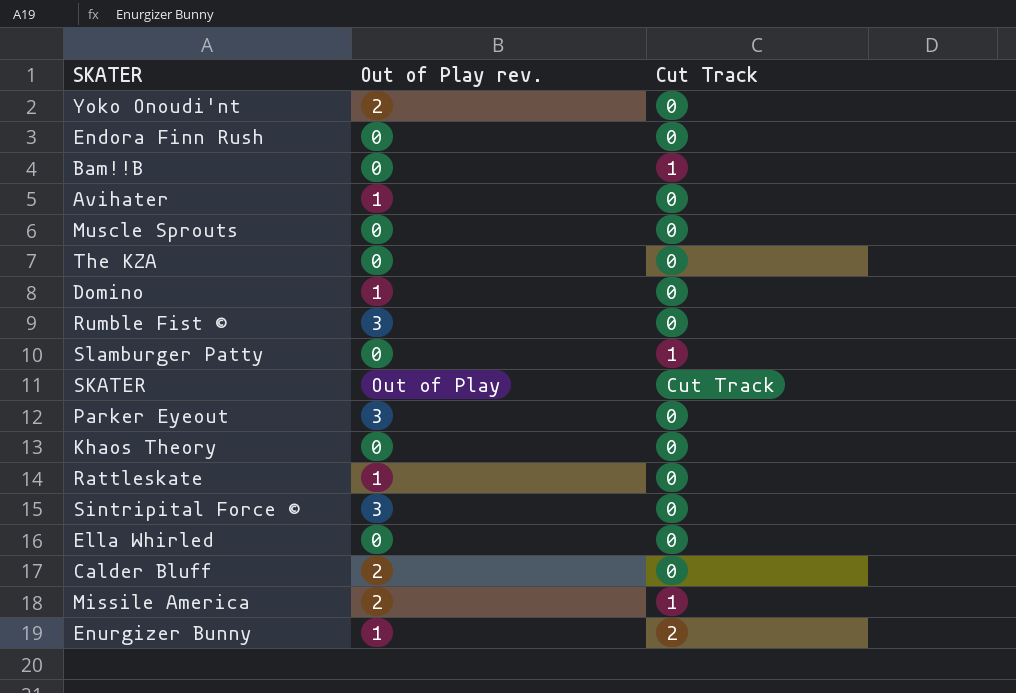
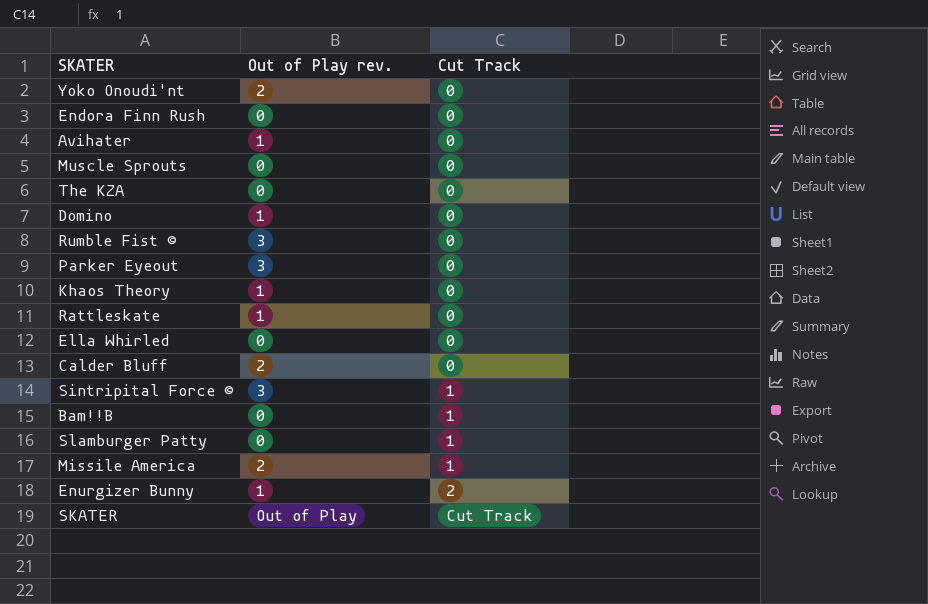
row order: none -> Cut Track ascending
Khaos Theory | Out of Play rev.: 0 -> 1
Sintripital Force © | Cut Track: 0 -> 1

